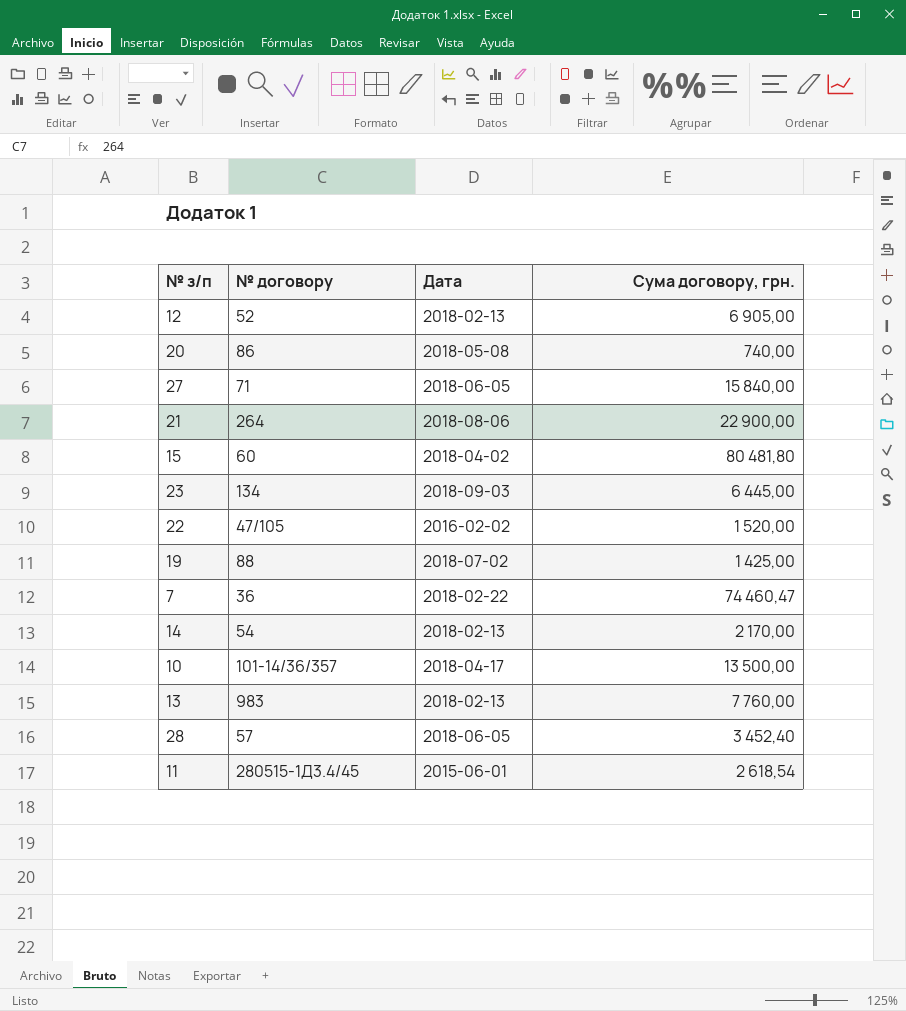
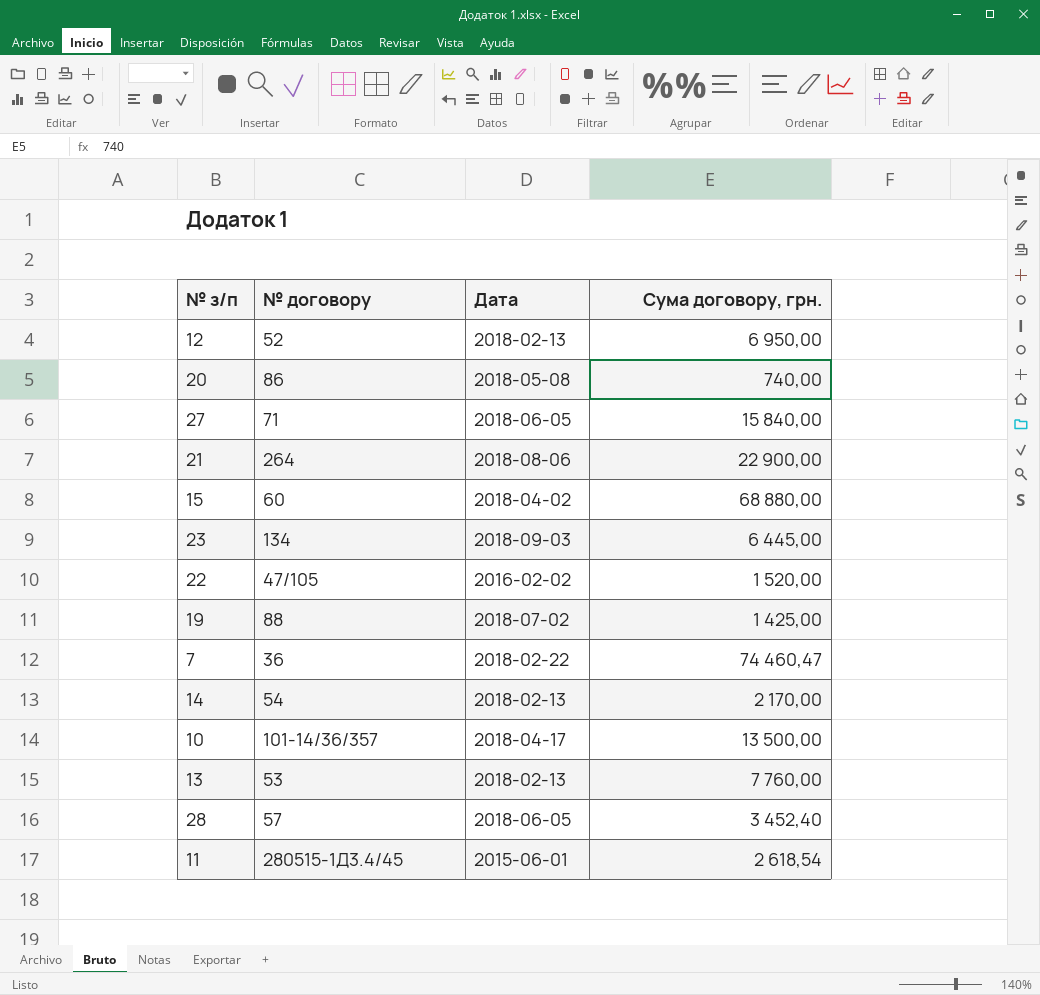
12 | Сума договору, грн.: 6 905,00 -> 6 950,00
15 | Сума договору, грн.: 80 481,80 -> 68 880,00
13 | № договору: 983 -> 53

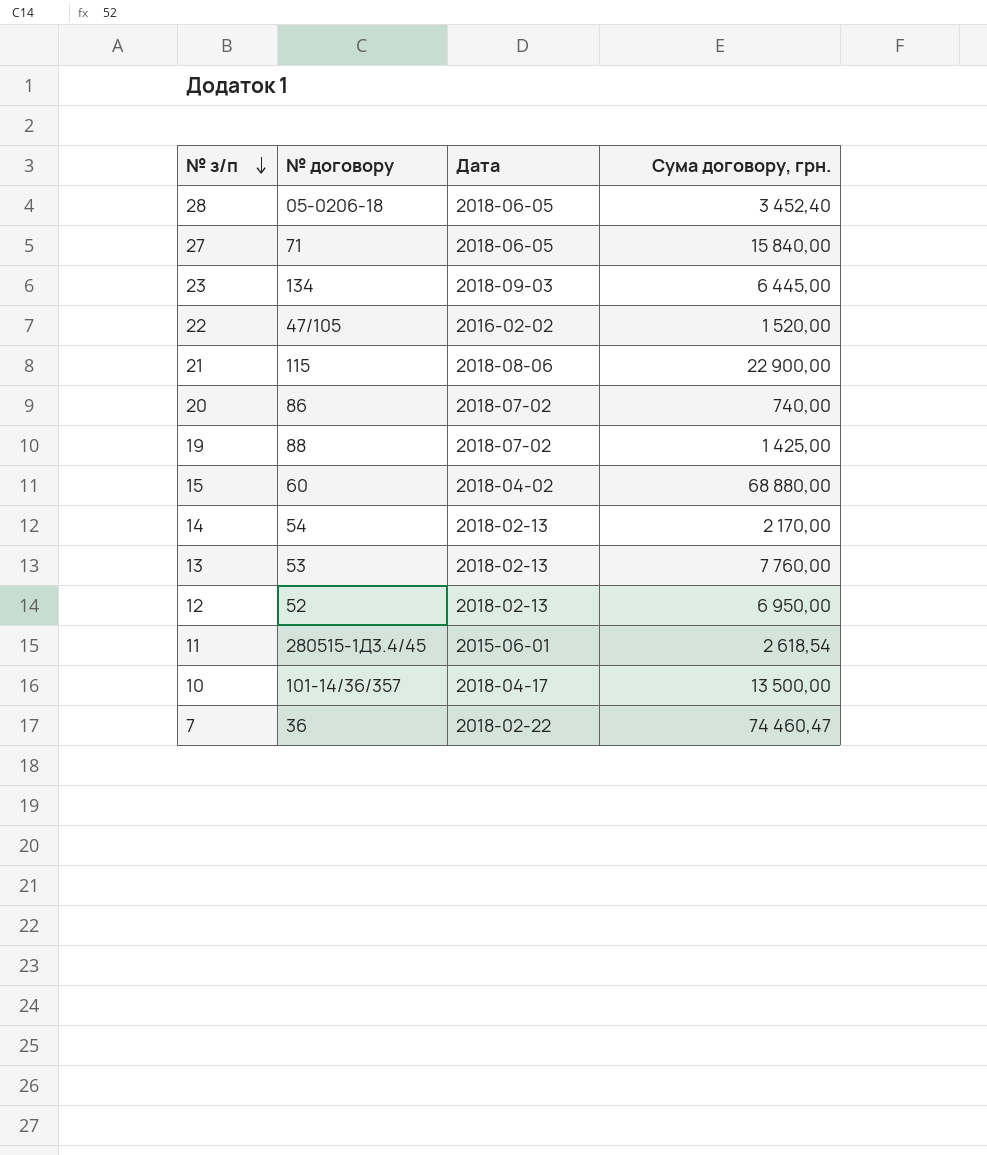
row order: none -> № з/п descending
28 | № договору: 57 -> 05-0206-18
21 | № договору: 264 -> 115
20 | Дата: 2018-05-08 -> 2018-07-02

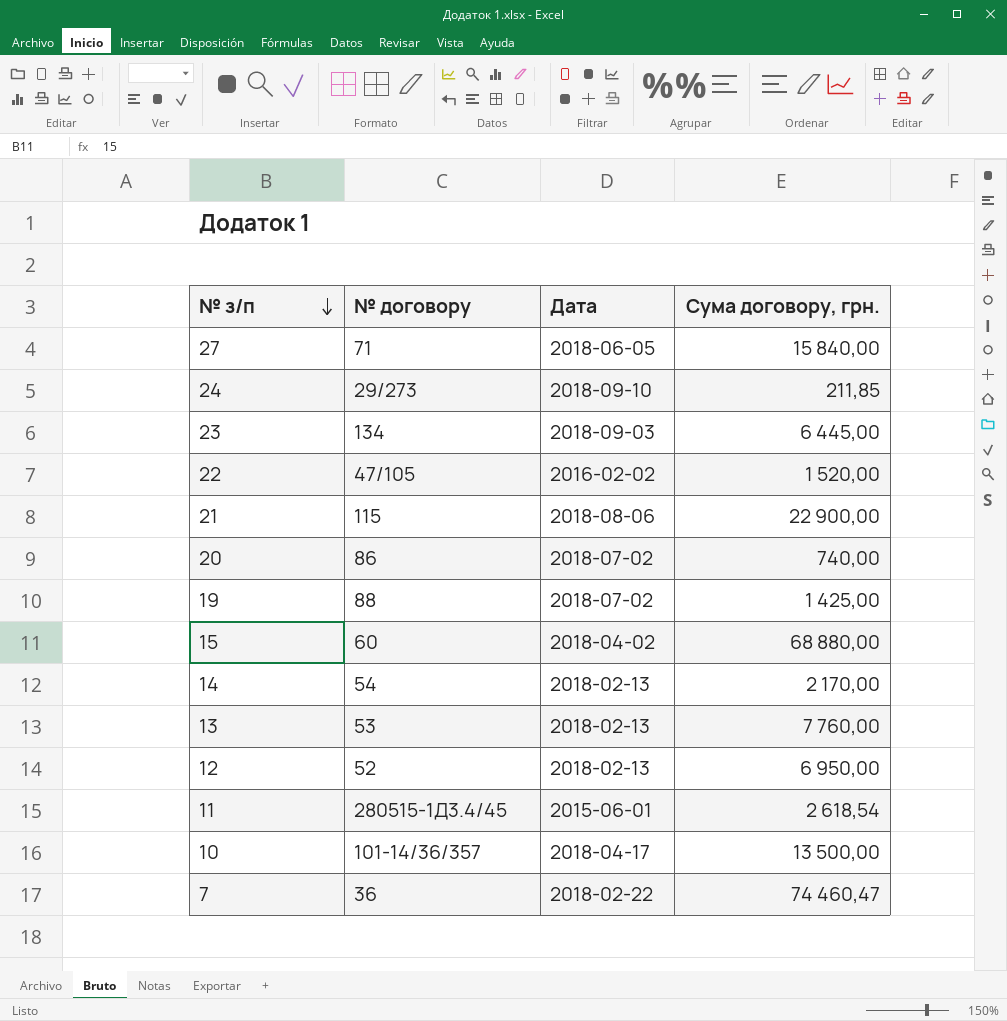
row 28: 05-0206-18 | 2018-06-05 | 3 452,40 -> none
row 24: none -> 29/273 | 2018-09-10 | 211,85

